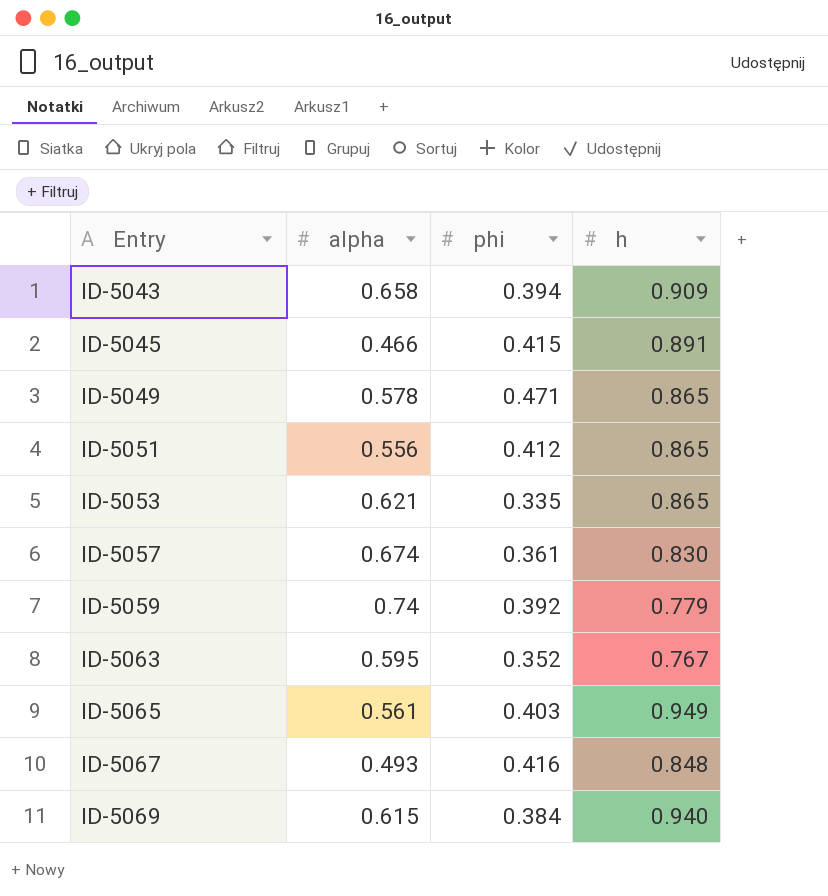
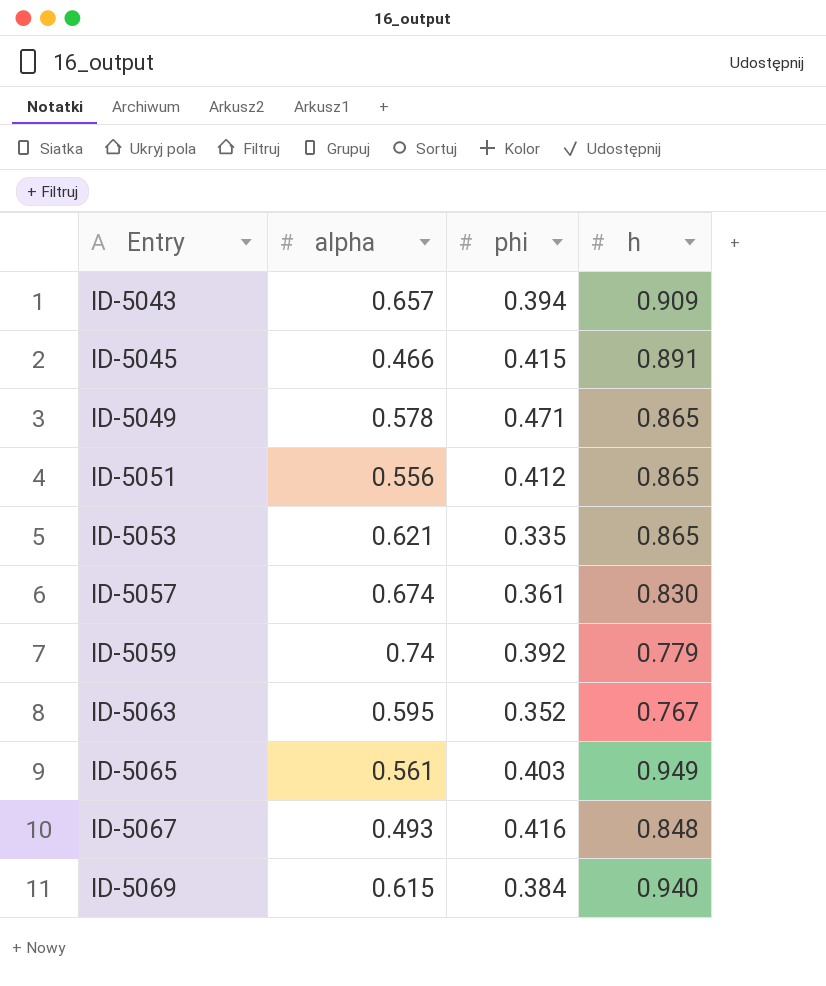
ID-5043 | alpha: 0.658 -> 0.657

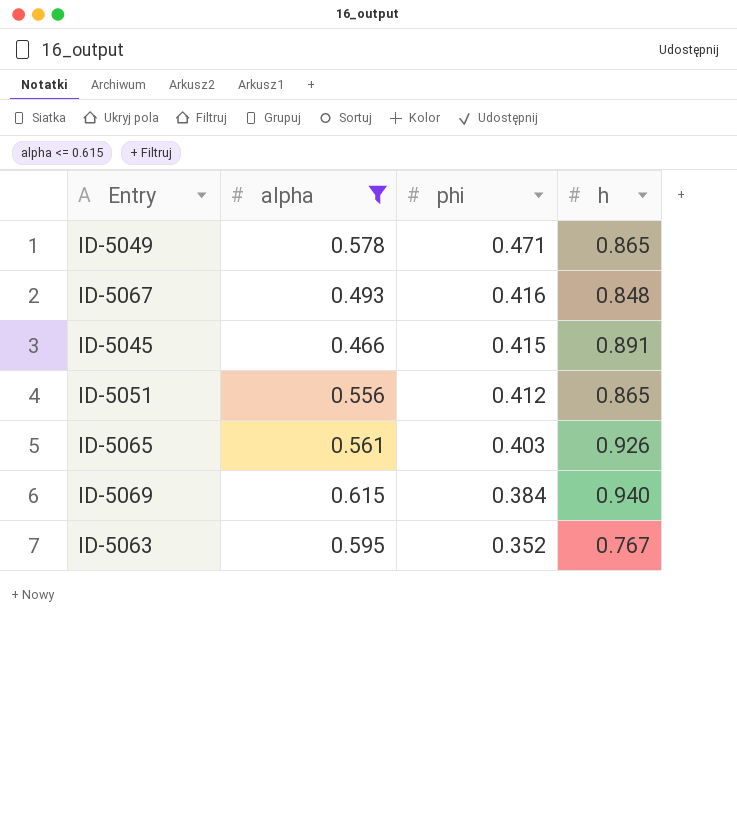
filter: none -> alpha <= 0.615
row order: Entry ascending -> phi descending
ID-5065 | h: 0.949 -> 0.926

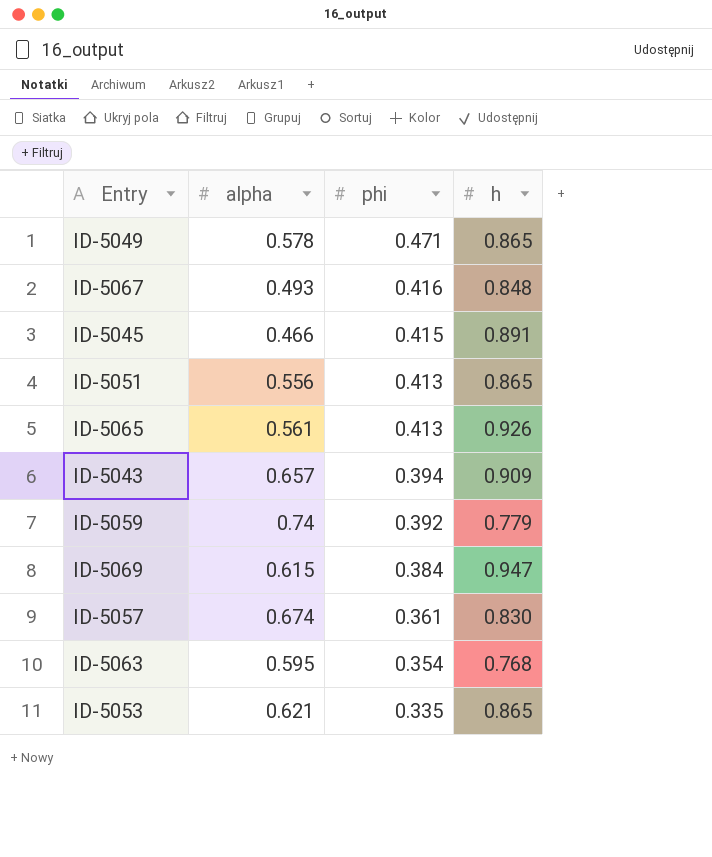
filter: alpha <= 0.615 -> none
ID-5051 | phi: 0.412 -> 0.413
ID-5065 | phi: 0.403 -> 0.413
ID-5069 | h: 0.940 -> 0.947
ID-5063 | phi: 0.352 -> 0.354
ID-5063 | h: 0.767 -> 0.768

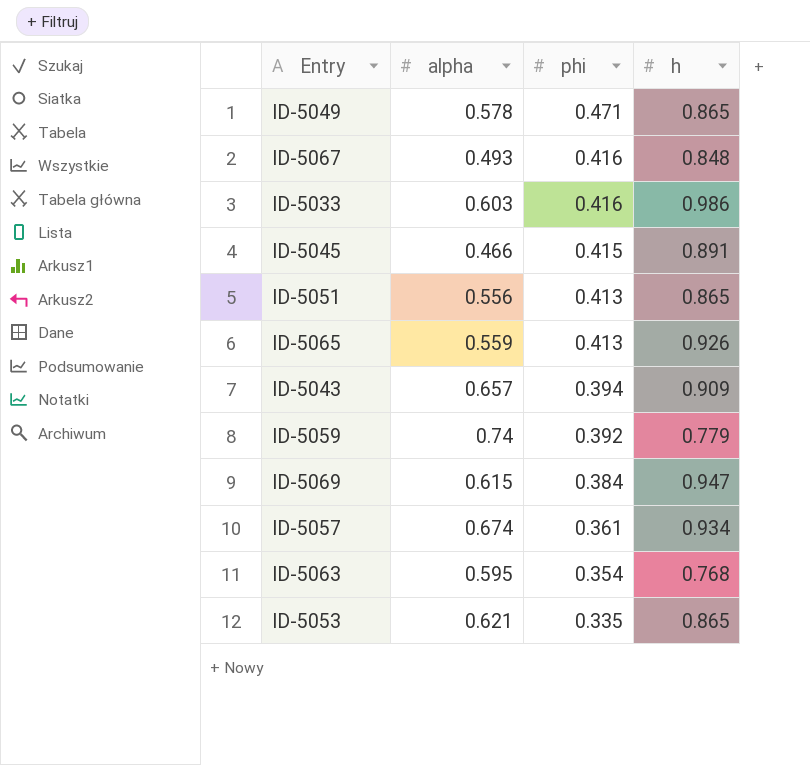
row ID-5033: none -> 0.603 | 0.416 | 0.986
ID-5065 | alpha: 0.561 -> 0.559
ID-5057 | h: 0.830 -> 0.934

